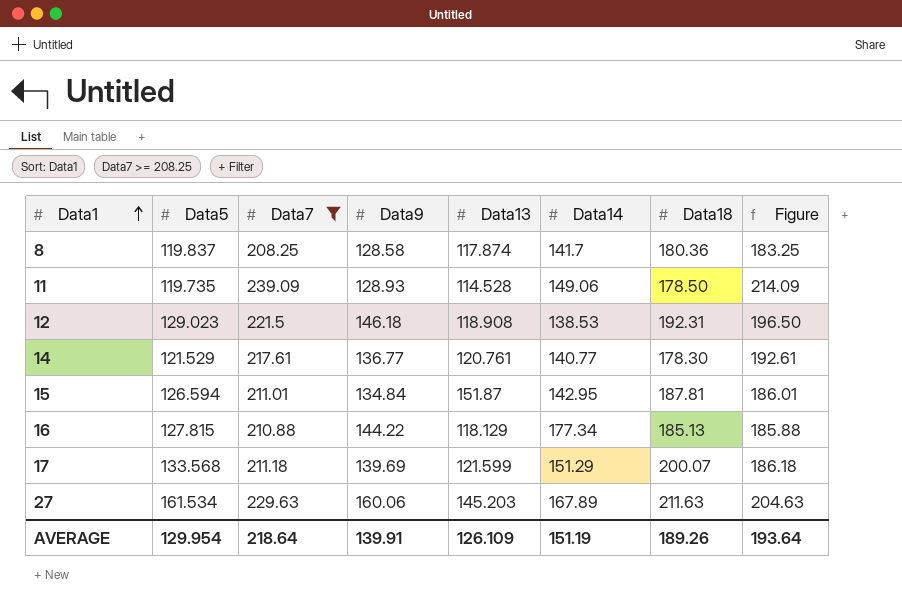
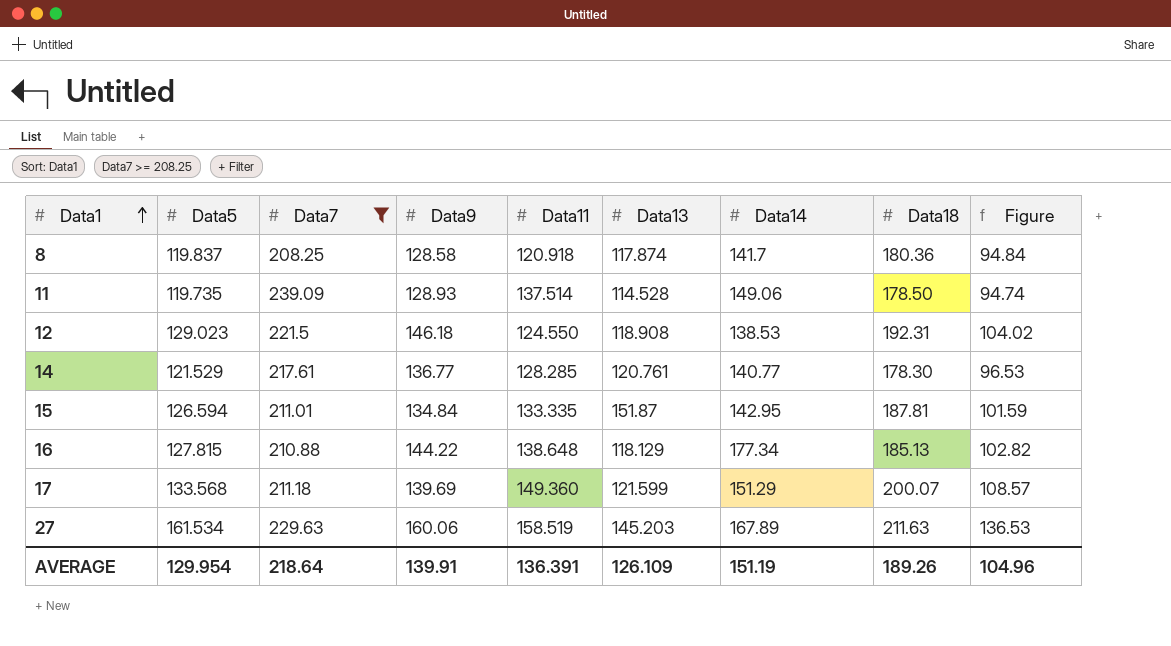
column Data11 | position: none -> 5
column Figure | formula: [Data7] - 25 -> [Data5] - 25
AVERAGE | Figure: 193.64 -> 104.96

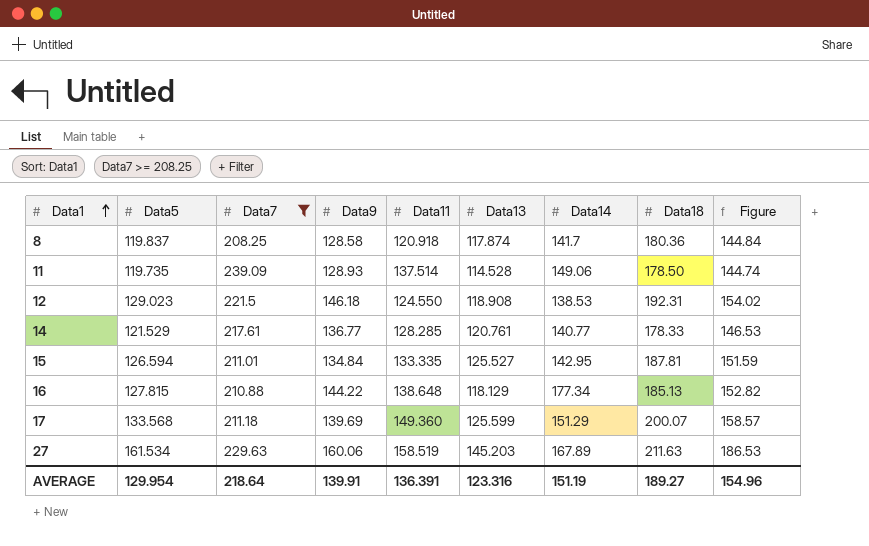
column Figure | formula: [Data5] - 25 -> [Data5] + 25
14 | Data18: 178.30 -> 178.33
15 | Data13: 151.87 -> 125.527
17 | Data13: 121.599 -> 125.599
AVERAGE | Data13: 126.109 -> 123.316
AVERAGE | Data18: 189.26 -> 189.27
AVERAGE | Figure: 104.96 -> 154.96

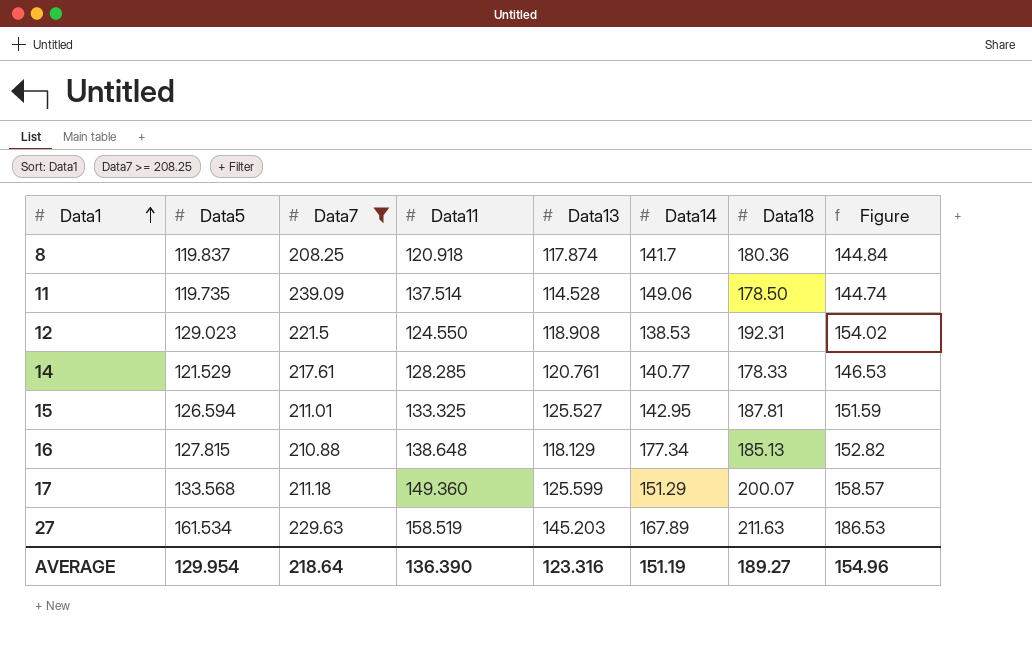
column Data9 | position: 4 -> none
15 | Data11: 133.335 -> 133.325
AVERAGE | Data11: 136.391 -> 136.390

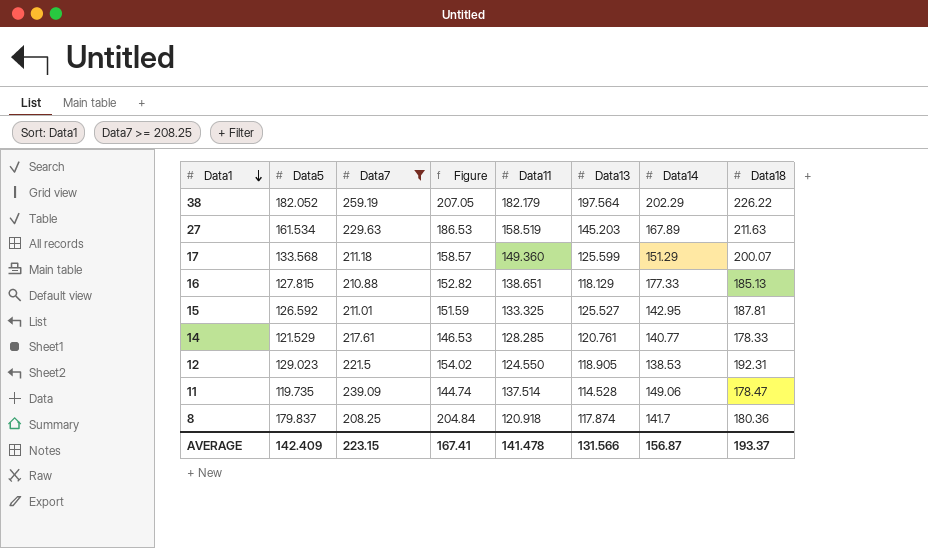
row order: Data1 ascending -> Data1 descending
column Figure | position: 8 -> 4
row 38: none -> 182.052 | 259.19 | 207.05 | 182.179 | 197.564 | 202.29 | 226.22
16 | Data11: 138.648 -> 138.651
16 | Data14: 177.34 -> 177.33
15 | Data5: 126.594 -> 126.592
12 | Data13: 118.908 -> 118.905
11 | Data18: 178.50 -> 178.47
8 | Data5: 119.837 -> 179.837
8 | Figure: 144.84 -> 204.84
AVERAGE | Data5: 129.954 -> 142.409
AVERAGE | Data7: 218.64 -> 223.15
AVERAGE | Figure: 154.96 -> 167.41
AVERAGE | Data11: 136.390 -> 141.478
AVERAGE | Data13: 123.316 -> 131.566
AVERAGE | Data14: 151.19 -> 156.87
AVERAGE | Data18: 189.27 -> 193.37

